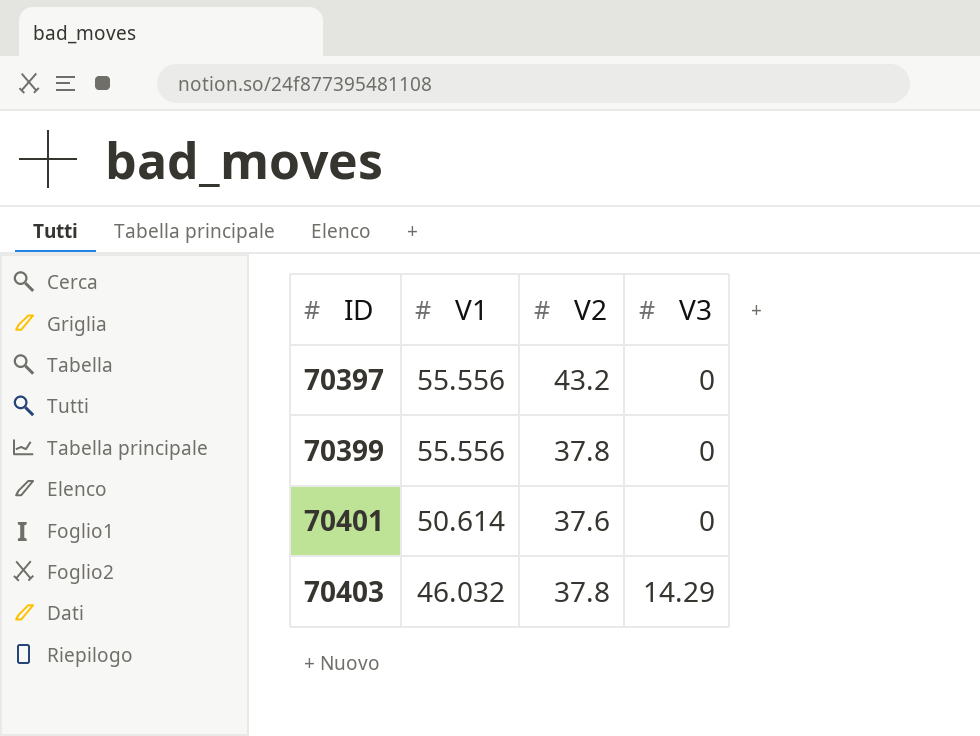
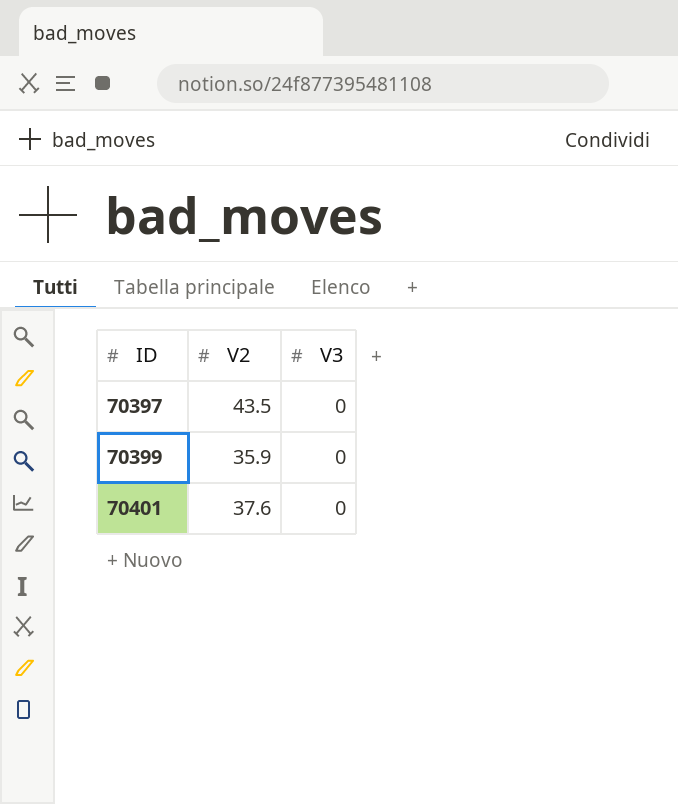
column V1 | position: 2 -> none
row 70403: 46.032 | 37.8 | 14.29 -> none
70397 | V2: 43.2 -> 43.5
70399 | V2: 37.8 -> 35.9

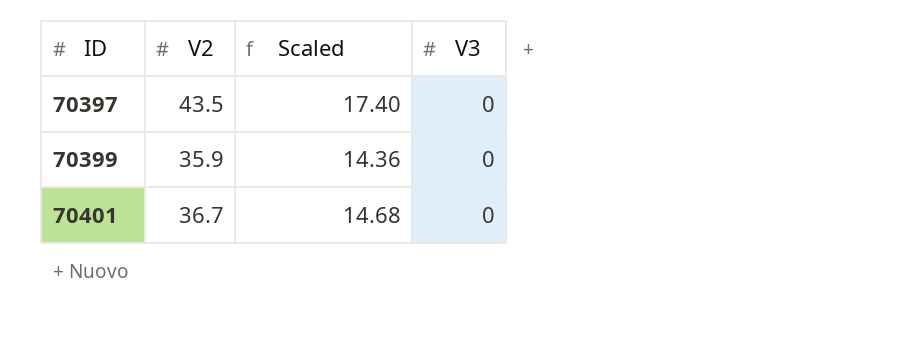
column Scaled | formula: none -> [V2] * 0.4
70401 | V2: 37.6 -> 36.7

